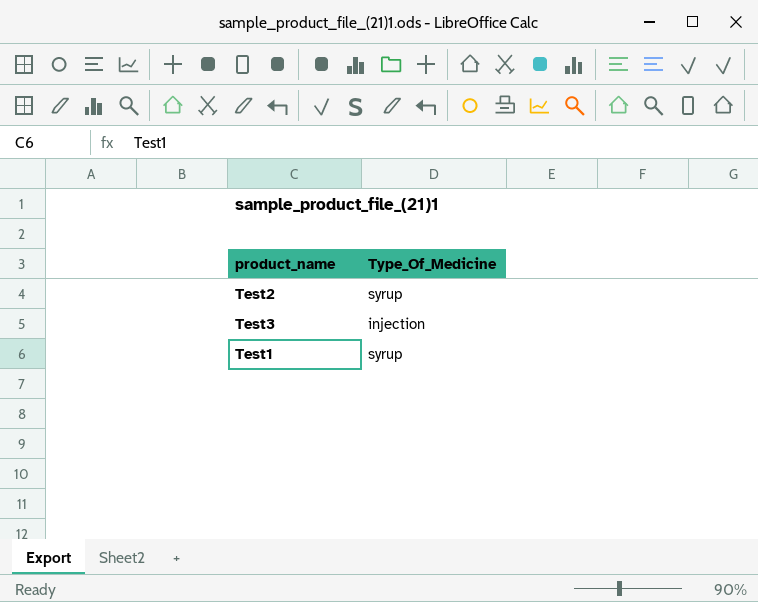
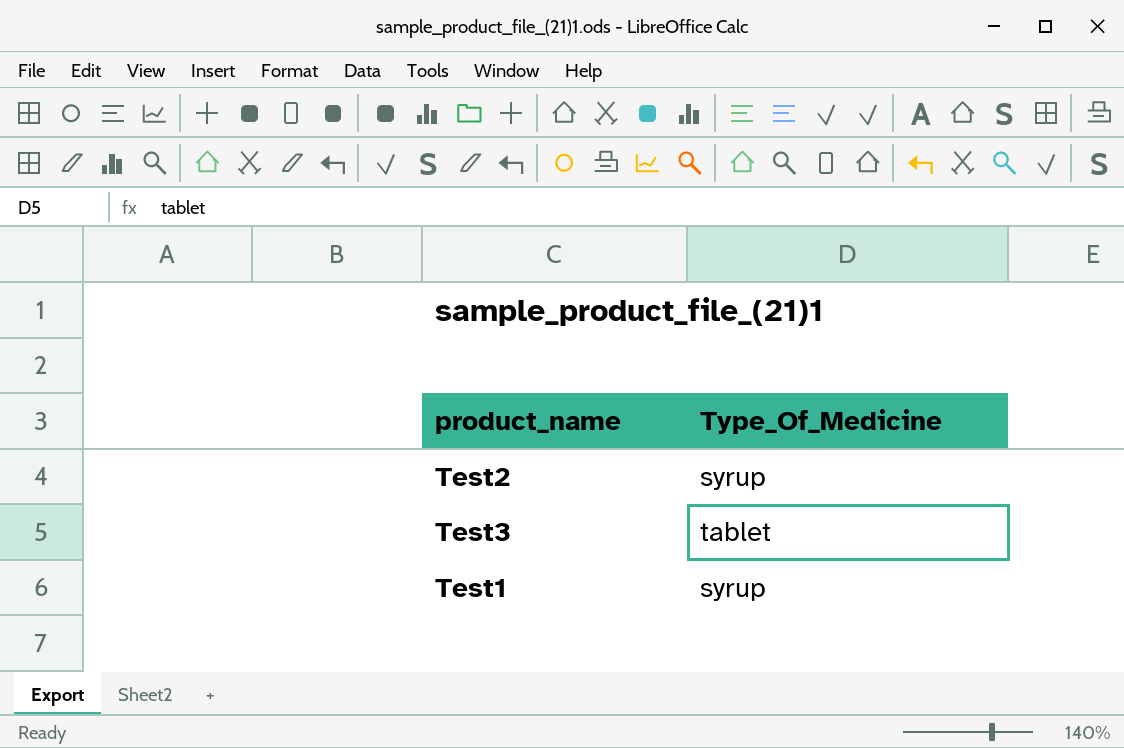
Test3 | Type_Of_Medicine: injection -> tablet

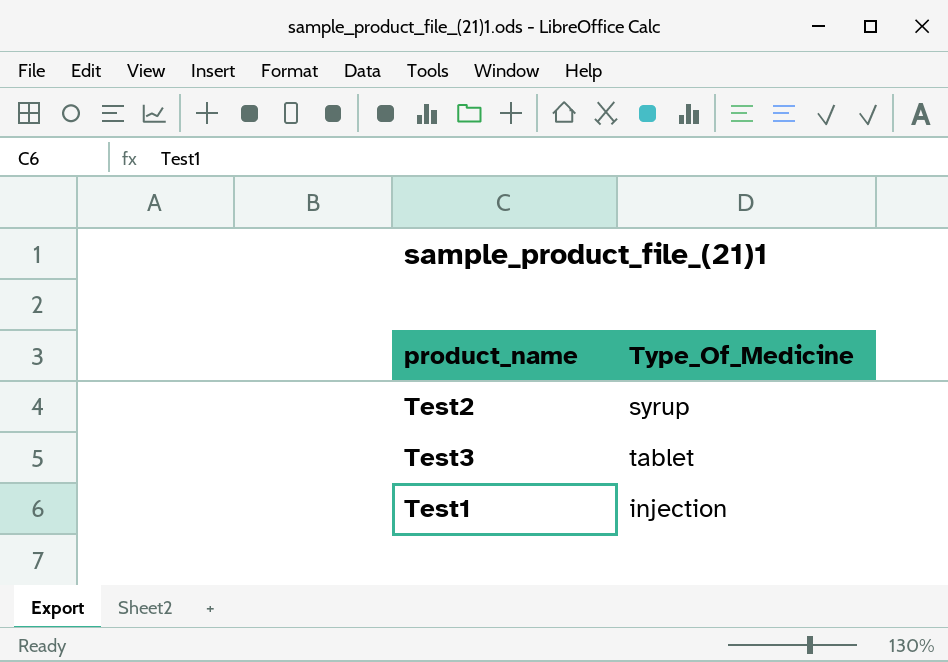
Test1 | Type_Of_Medicine: syrup -> injection

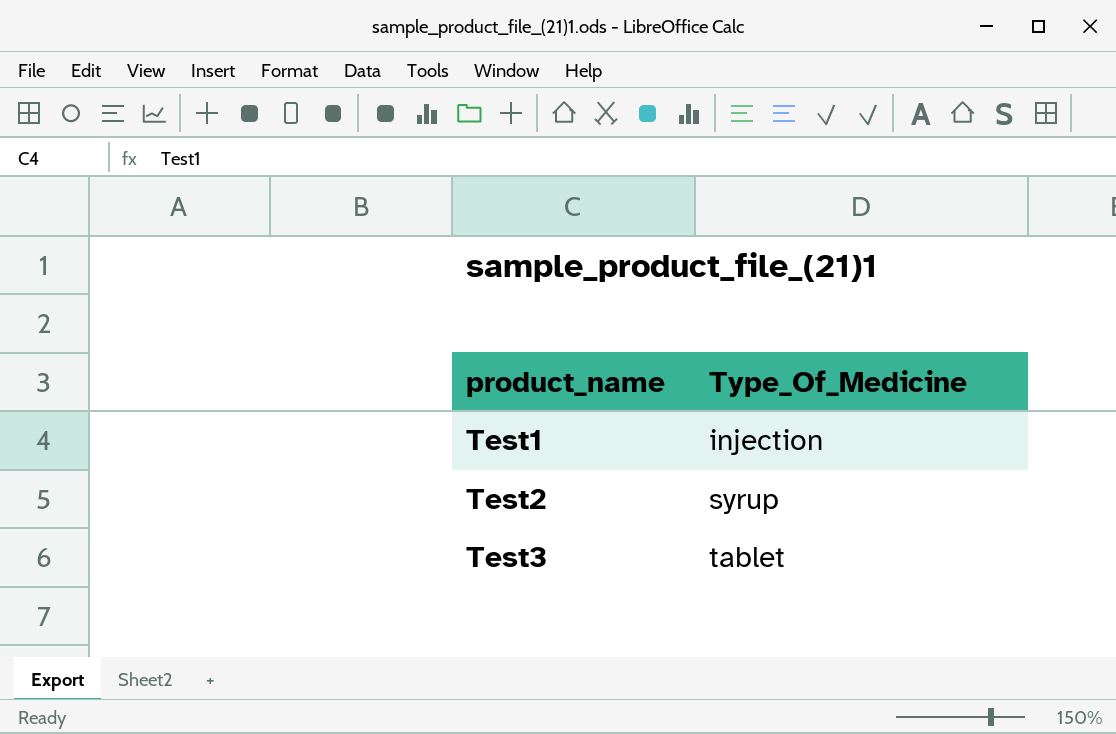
row order: none -> product_name ascending

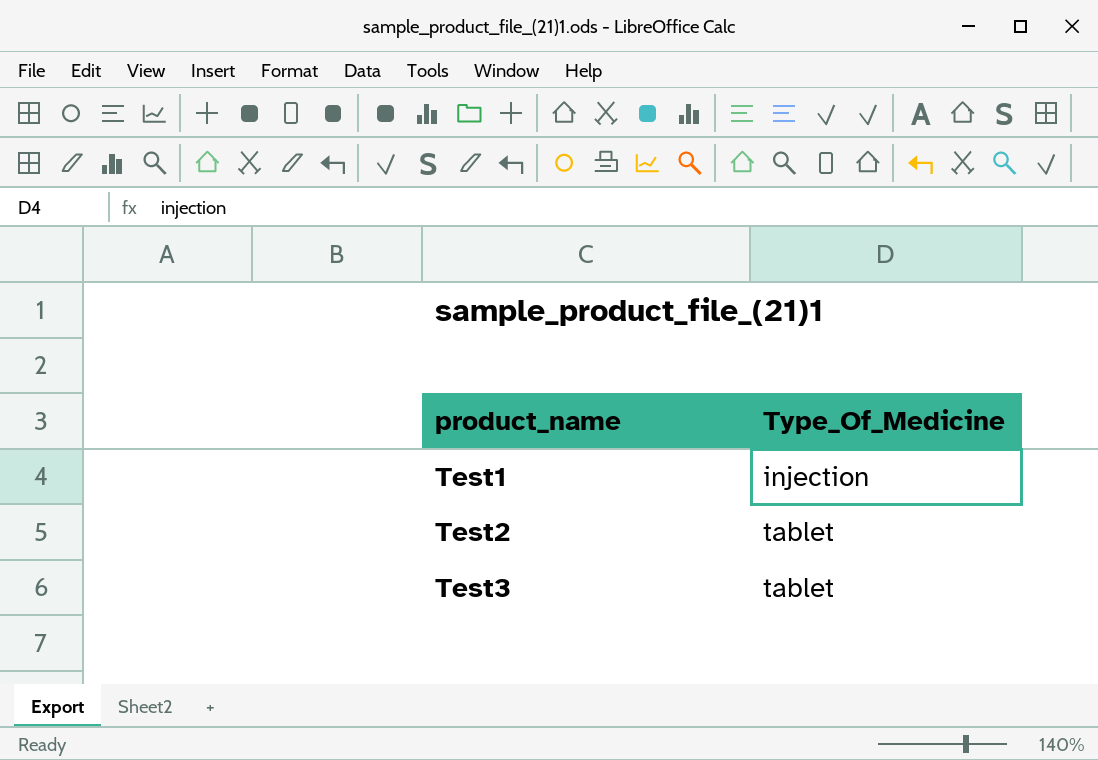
Test2 | Type_Of_Medicine: syrup -> tablet

